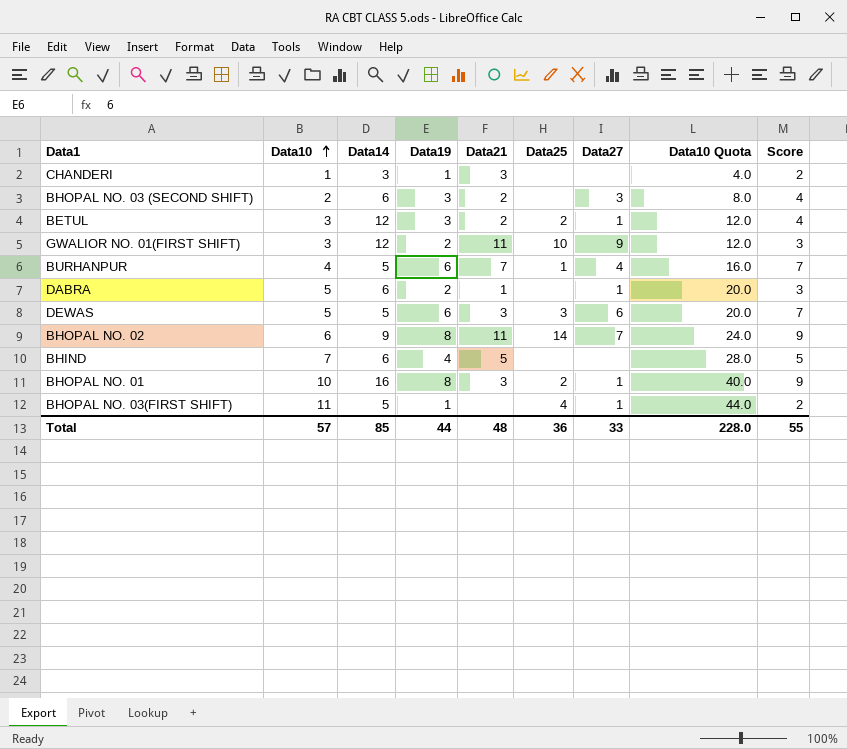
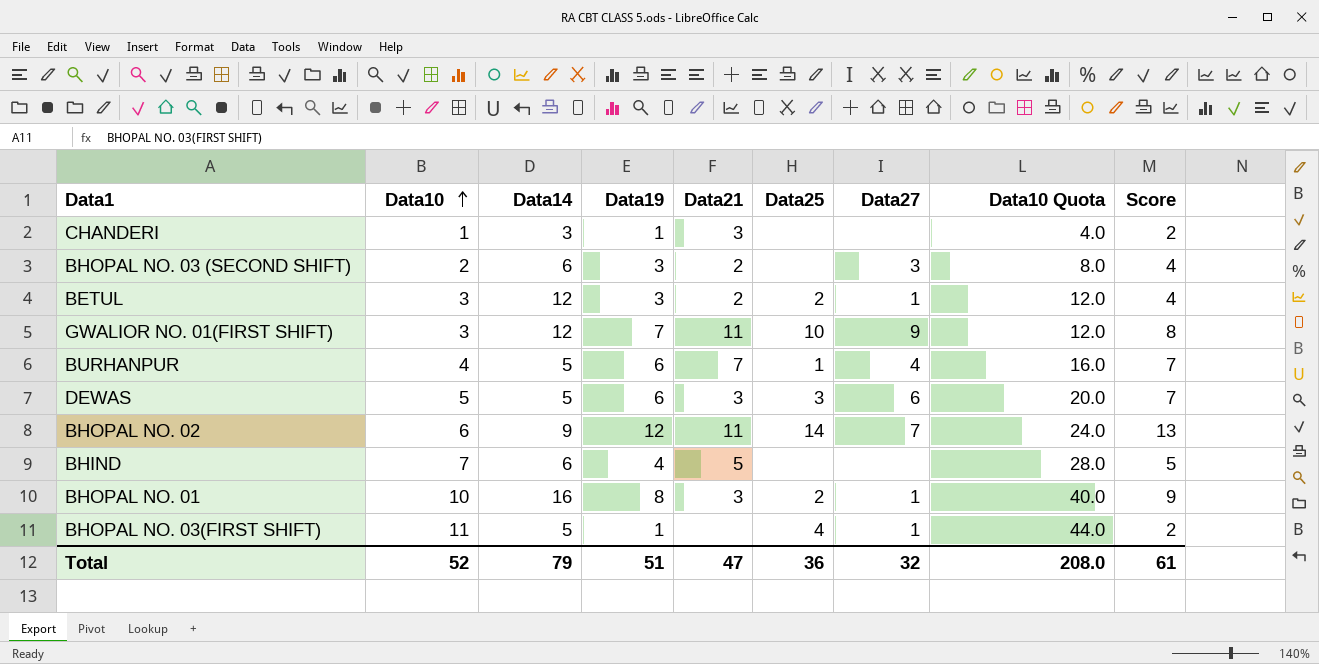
row DABRA: 5 | 6 | 2 | 1 | none | 1 | 20.0 | 3 -> none
GWALIOR NO. 01(FIRST SHIFT) | Data19: 2 -> 7
GWALIOR NO. 01(FIRST SHIFT) | Score: 3 -> 8
BHOPAL NO. 02 | Data19: 8 -> 12
BHOPAL NO. 02 | Score: 9 -> 13
Total | Data10: 57 -> 52
Total | Data14: 85 -> 79
Total | Data19: 44 -> 51
Total | Data21: 48 -> 47
Total | Data27: 33 -> 32
Total | Data10 Quota: 228.0 -> 208.0
Total | Score: 55 -> 61

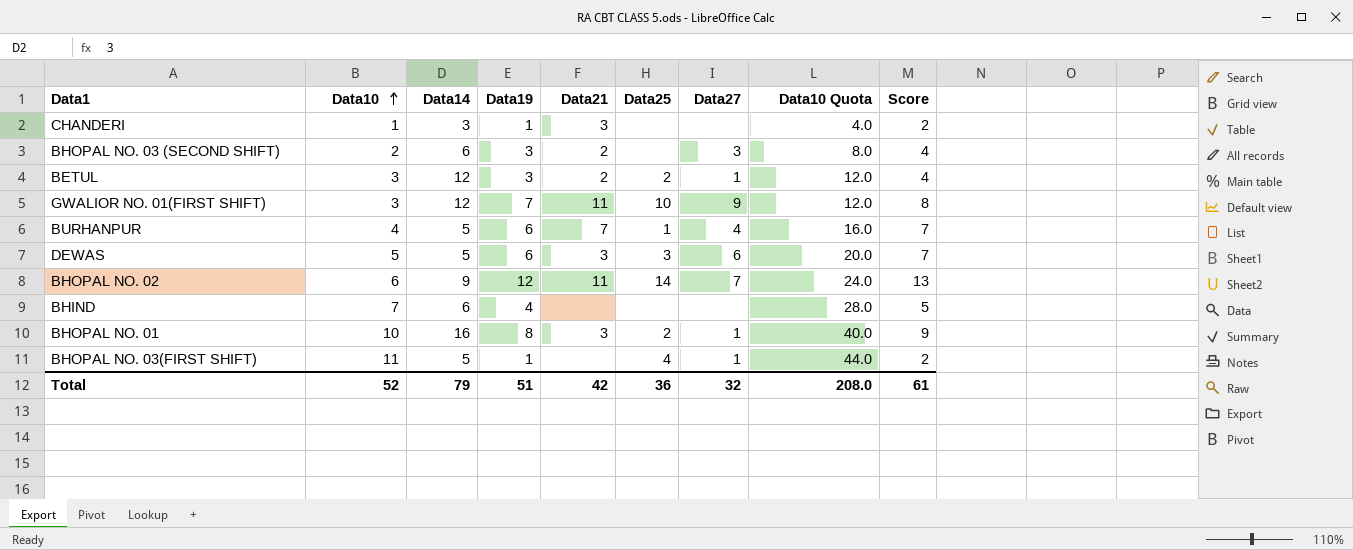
BHIND | Data21: 5 -> none
Total | Data21: 47 -> 42

